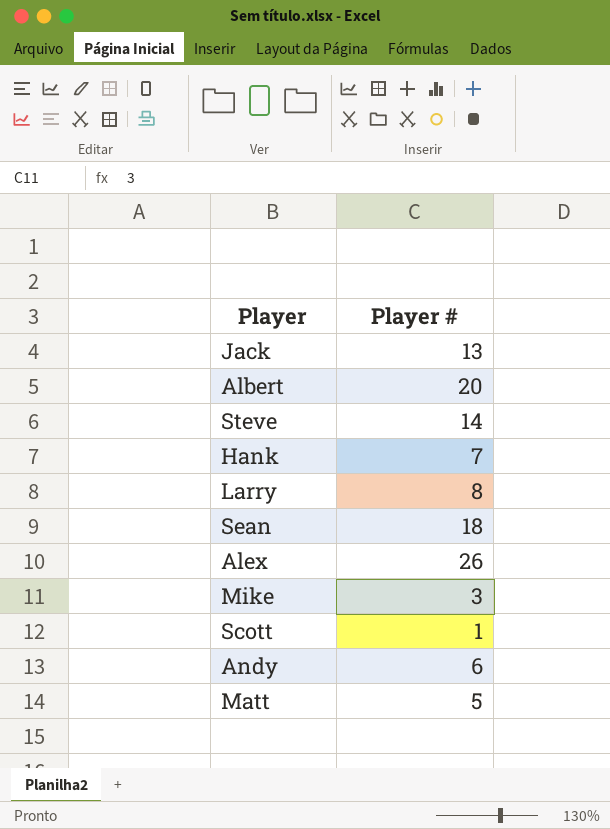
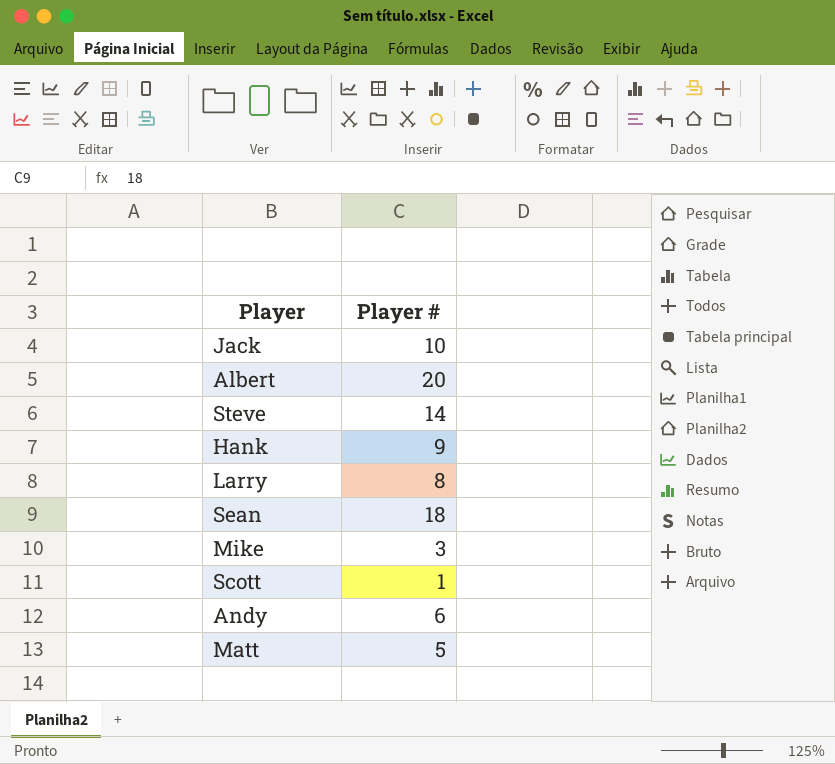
row Alex: 26 -> none
Jack | Player #: 13 -> 10
Hank | Player #: 7 -> 9

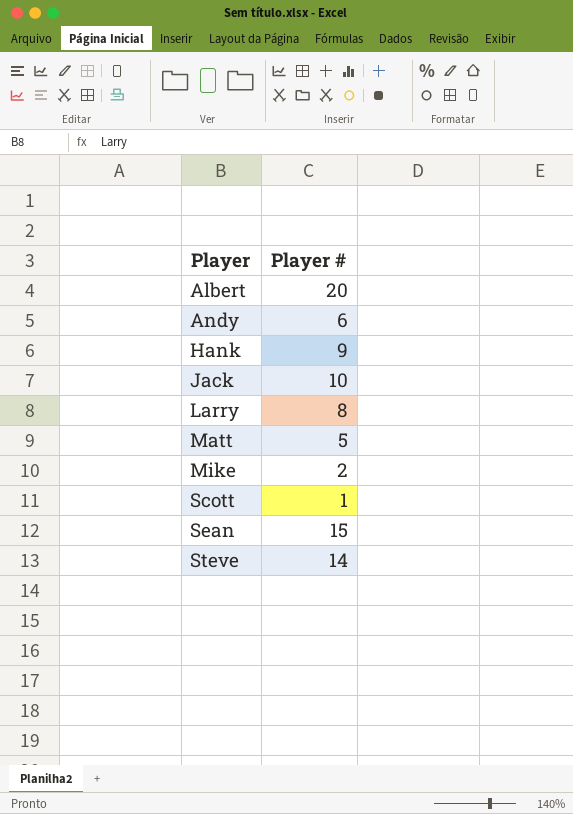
row order: none -> Player ascending
Mike | Player #: 3 -> 2
Sean | Player #: 18 -> 15

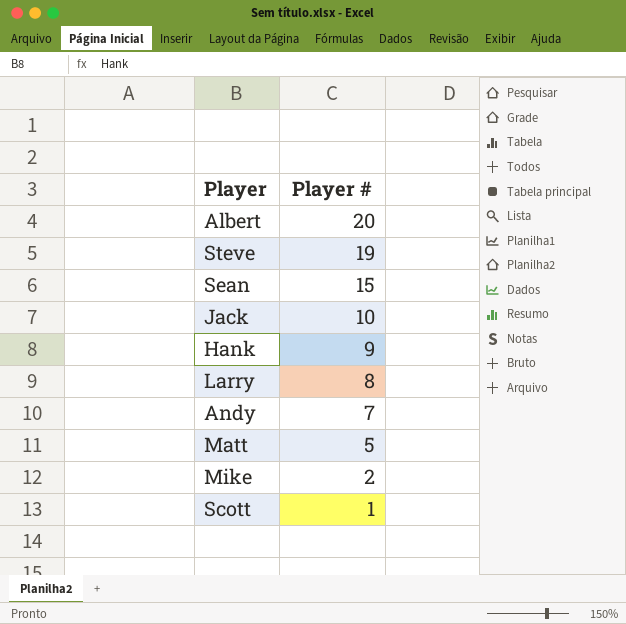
row order: Player ascending -> Player # descending
Steve | Player #: 14 -> 19
Andy | Player #: 6 -> 7

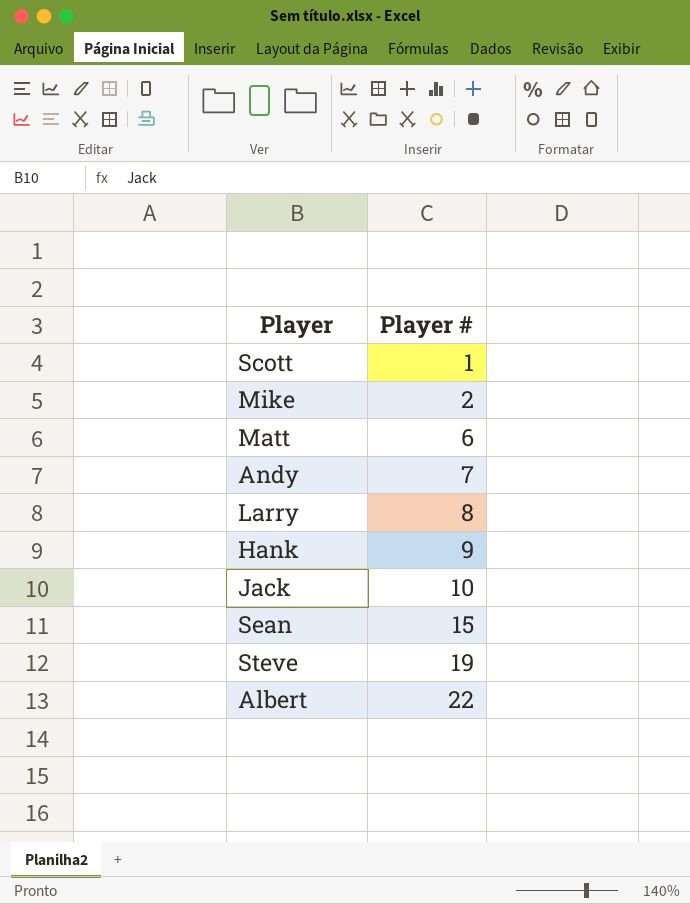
row order: Player # descending -> Player # ascending
Matt | Player #: 5 -> 6
Albert | Player #: 20 -> 22

